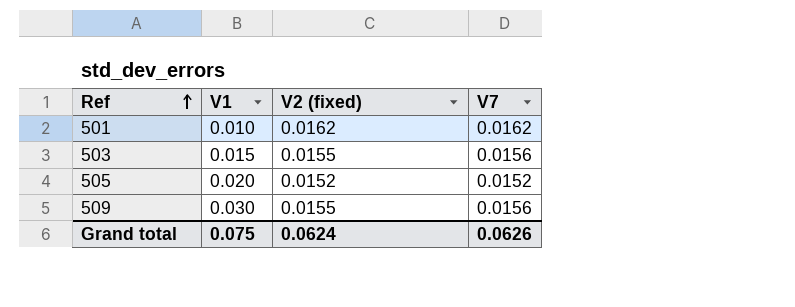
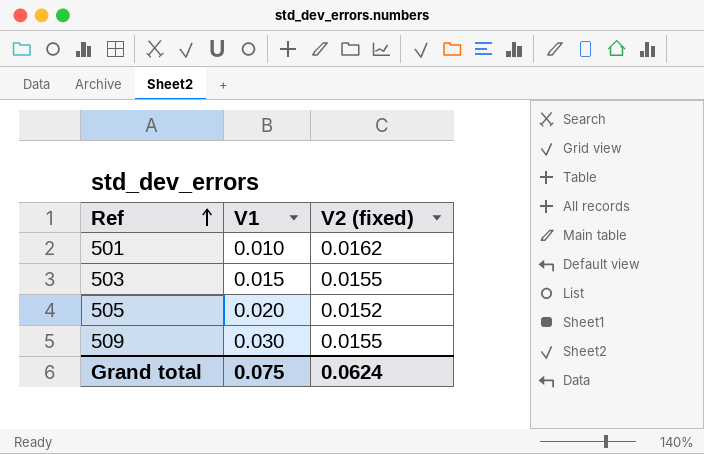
column V7 | position: 4 -> none

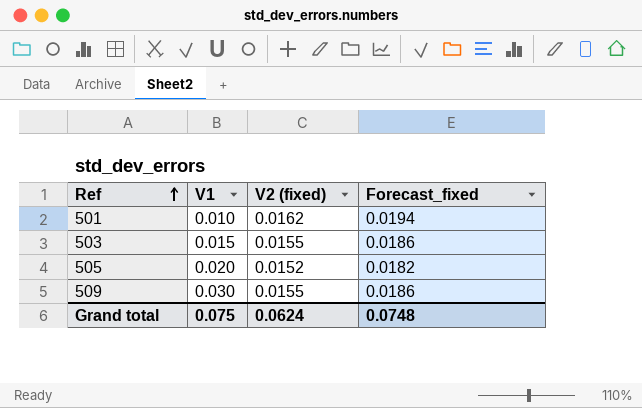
column Forecast_fixed | formula: none -> [V2 (fixed)] * 1.2

